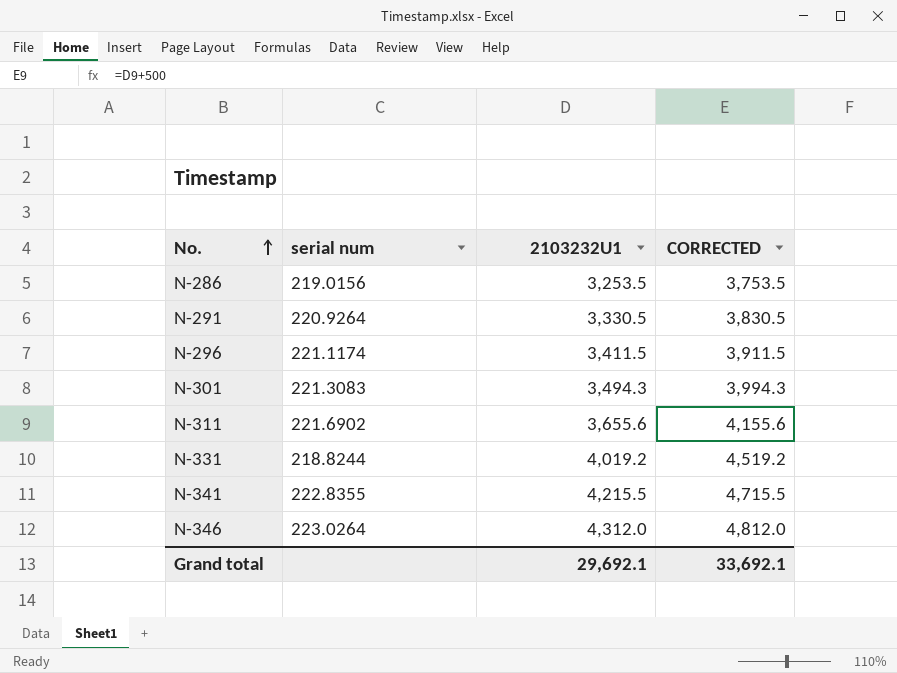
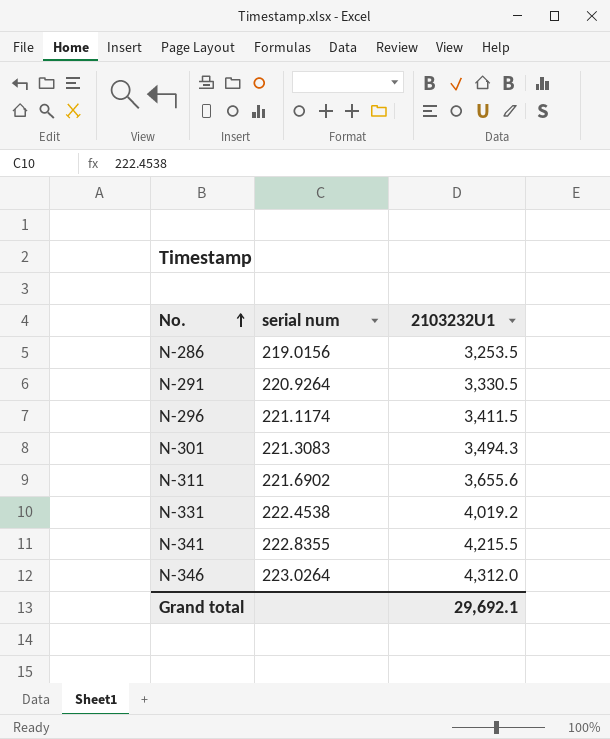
column CORRECTED | formula: [2103232U1] + 500 -> none
N-331 | serial num: 218.8244 -> 222.4538

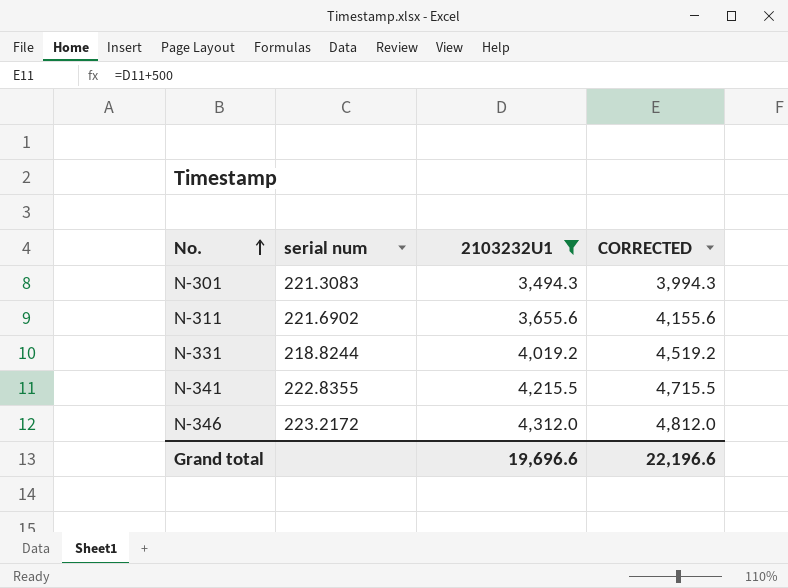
filter: none -> 2103232U1 >= 3,494.3
column CORRECTED | formula: none -> [2103232U1] + 500
N-331 | serial num: 222.4538 -> 218.8244
N-346 | serial num: 223.0264 -> 223.2172
Grand total | 2103232U1: 29,692.1 -> 19,696.6

